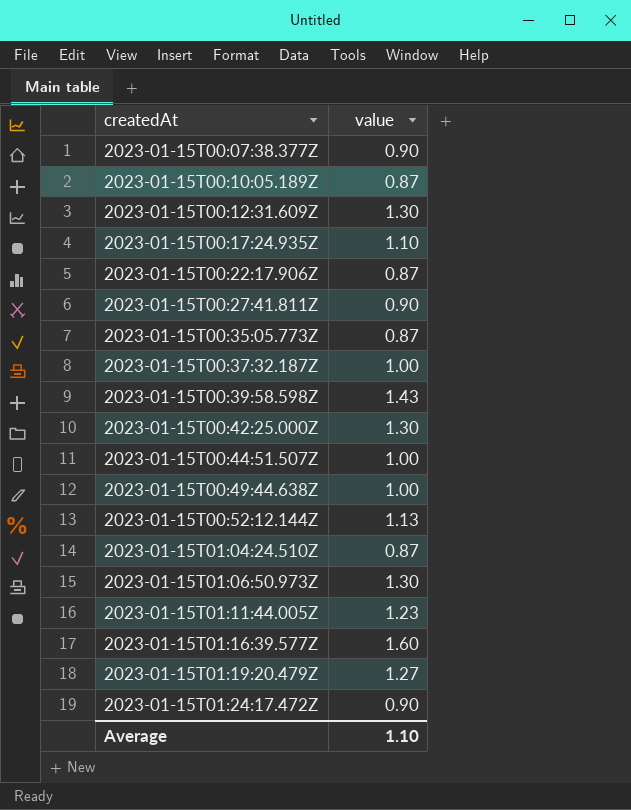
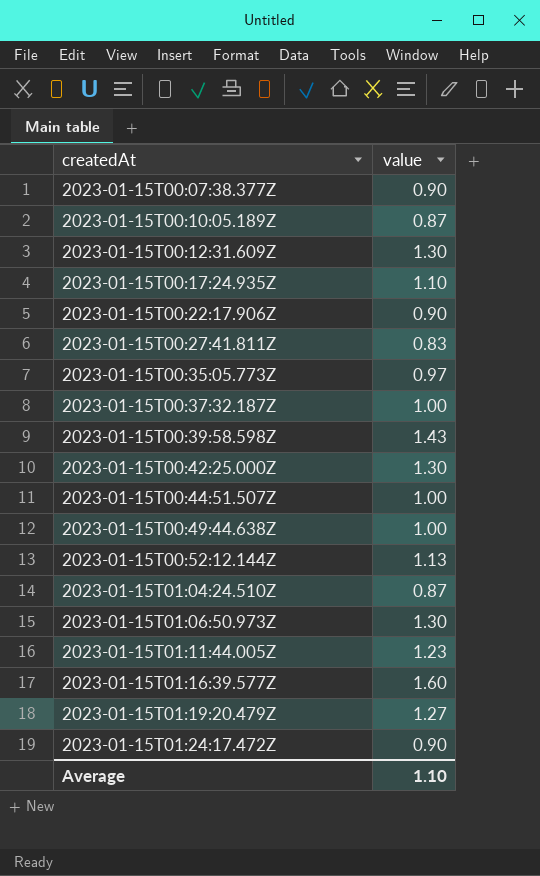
2023-01-15T00:22:17.906Z | value: 0.87 -> 0.90
2023-01-15T00:27:41.811Z | value: 0.90 -> 0.83
2023-01-15T00:35:05.773Z | value: 0.87 -> 0.97

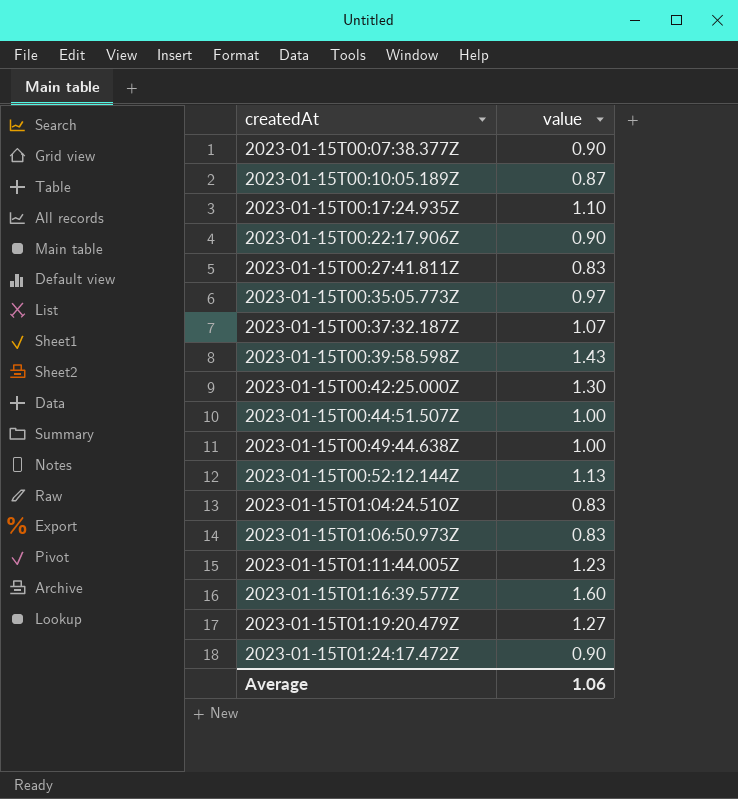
row 2023-01-15T00:12:31.609Z: 1.30 -> none
2023-01-15T00:37:32.187Z | value: 1.00 -> 1.07
2023-01-15T01:04:24.510Z | value: 0.87 -> 0.83
2023-01-15T01:06:50.973Z | value: 1.30 -> 0.83
Average | value: 1.10 -> 1.06

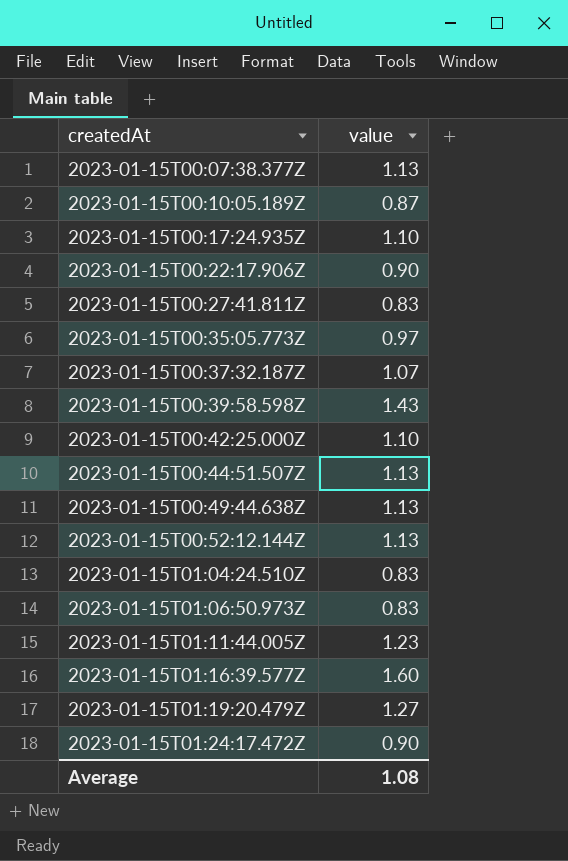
2023-01-15T00:07:38.377Z | value: 0.90 -> 1.13
2023-01-15T00:42:25.000Z | value: 1.30 -> 1.10
2023-01-15T00:44:51.507Z | value: 1.00 -> 1.13
2023-01-15T00:49:44.638Z | value: 1.00 -> 1.13
Average | value: 1.06 -> 1.08

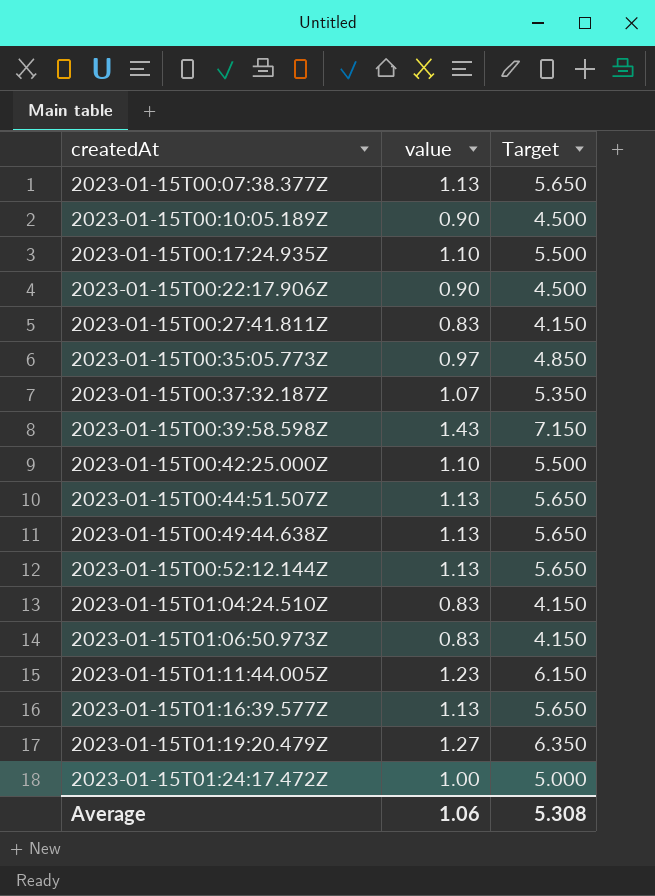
column Target | formula: none -> [value] * 5
2023-01-15T00:10:05.189Z | value: 0.87 -> 0.90
2023-01-15T01:16:39.577Z | value: 1.60 -> 1.13
2023-01-15T01:24:17.472Z | value: 0.90 -> 1.00
Average | value: 1.08 -> 1.06

